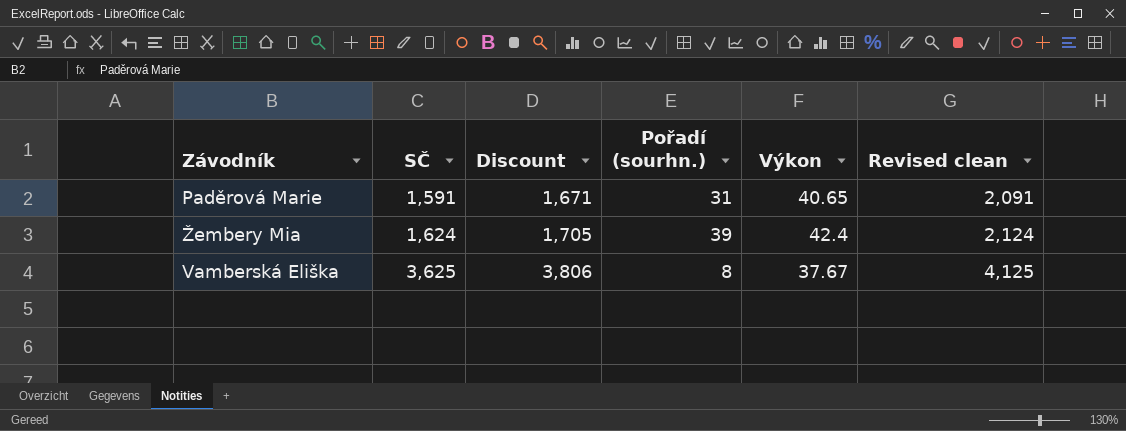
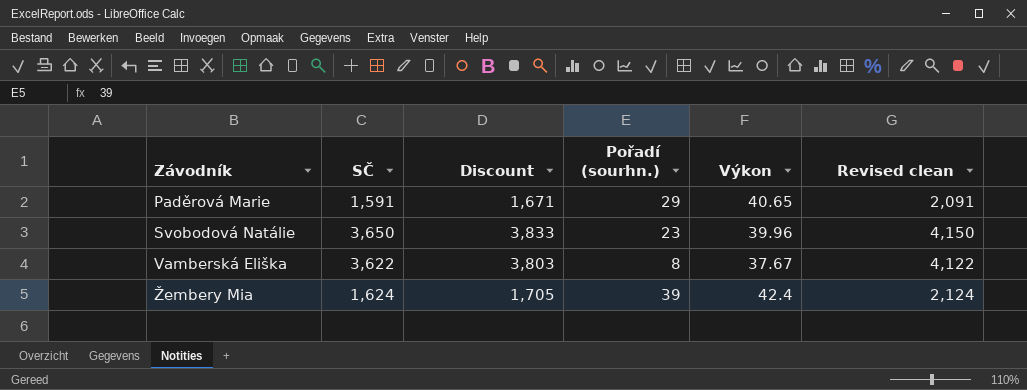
row order: SČ ascending -> Závodník ascending
Paděrová Marie | Pořadí (sourhn.): 31 -> 29
row Svobodová Natálie: none -> 3,650 | 3,833 | 23 | 39.96 | 4,150
Vamberská Eliška | SČ: 3,625 -> 3,622
Vamberská Eliška | Discount: 3,806 -> 3,803
Vamberská Eliška | Revised clean: 4,125 -> 4,122

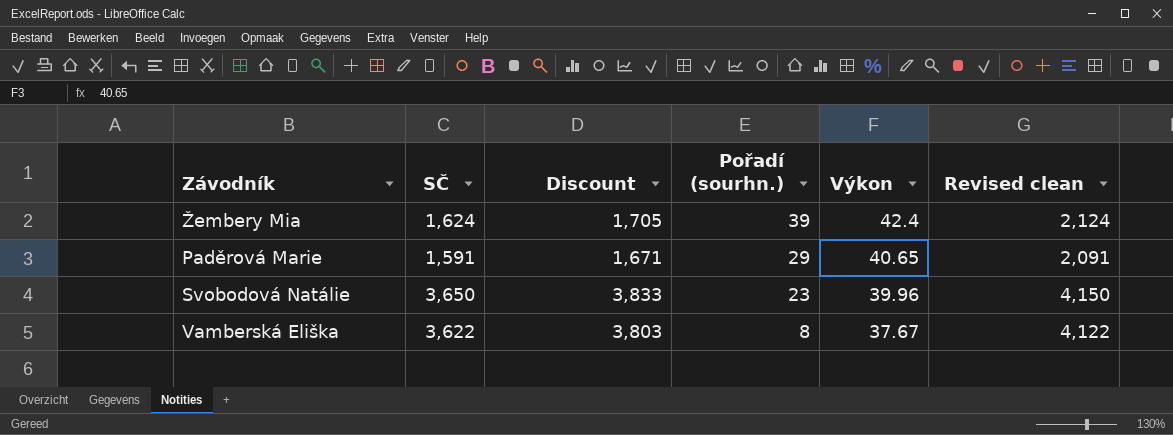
row order: Závodník ascending -> Pořadí (sourhn.) descending

